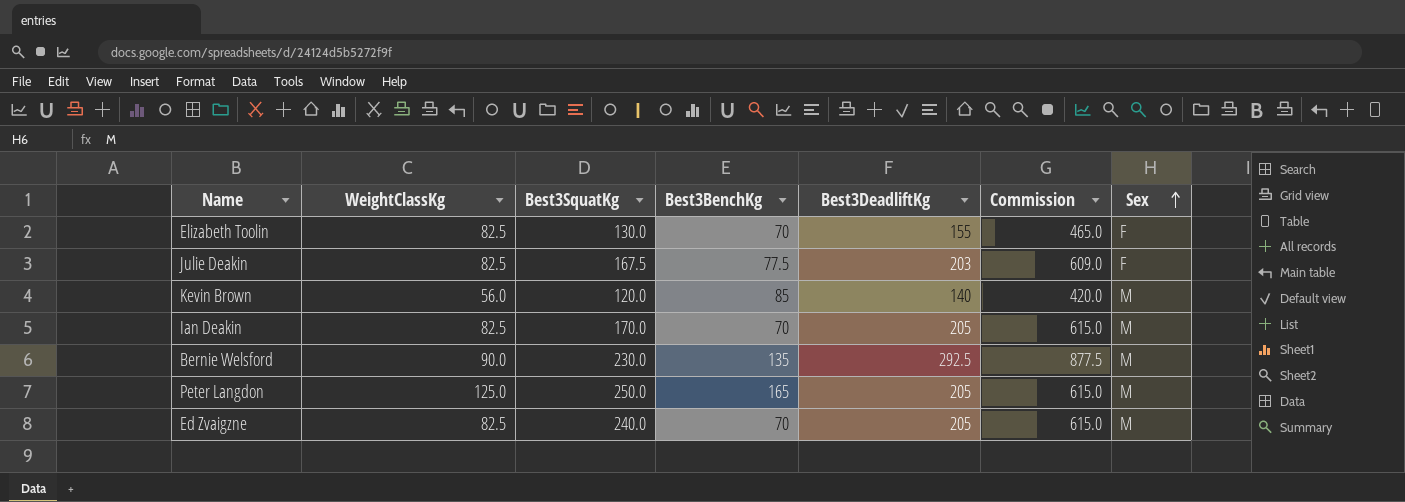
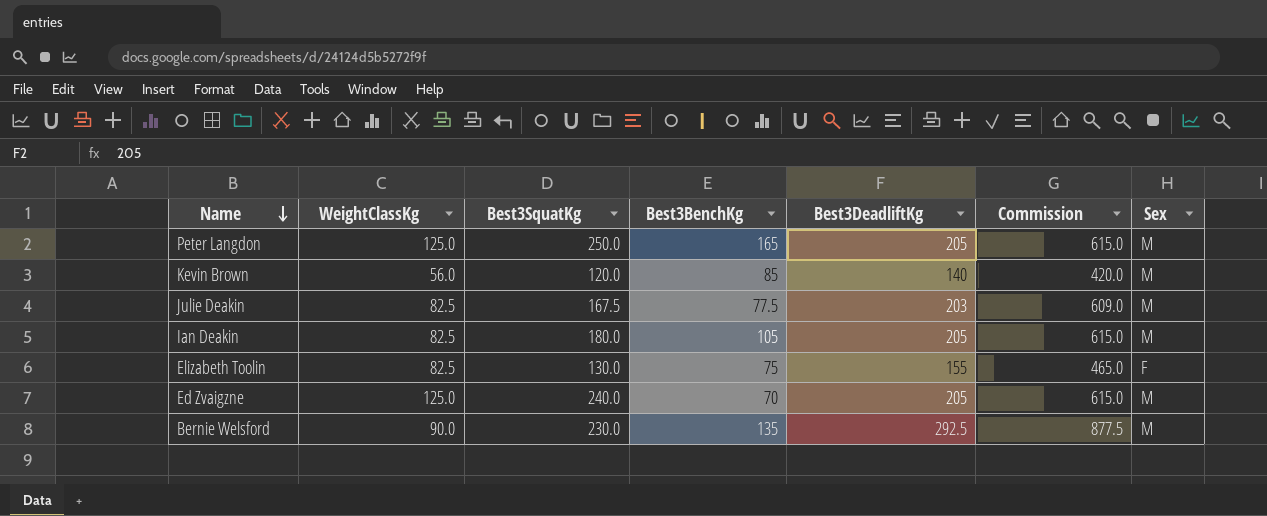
row order: Sex ascending -> Name descending
Julie Deakin | Sex: F -> M
Ian Deakin | Best3SquatKg: 170.0 -> 180.0
Ian Deakin | Best3BenchKg: 70 -> 105
Elizabeth Toolin | Best3BenchKg: 70 -> 75
Ed Zvaigzne | WeightClassKg: 82.5 -> 125.0

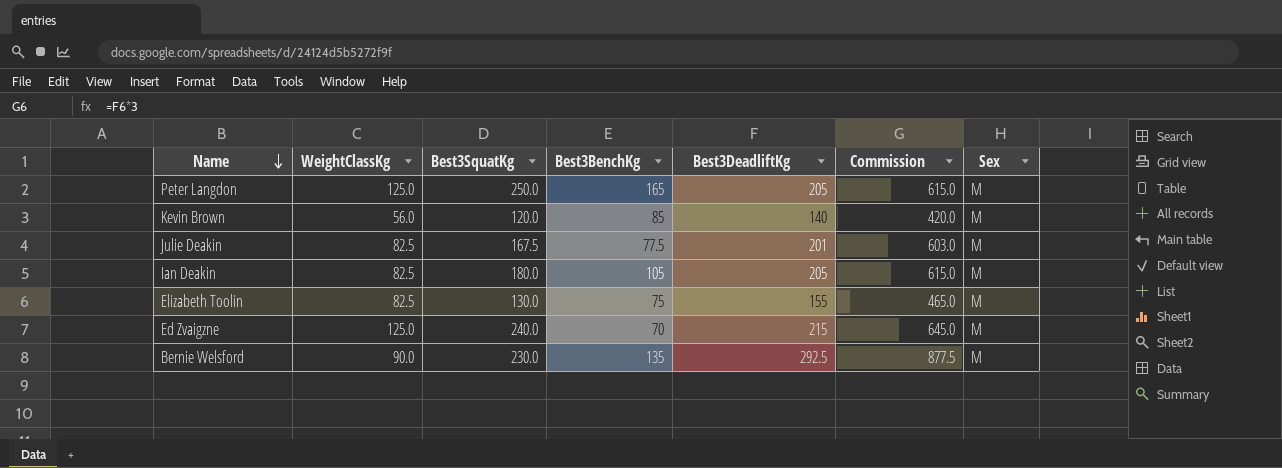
Julie Deakin | Best3DeadliftKg: 203 -> 201
Julie Deakin | Commission: 609.0 -> 603.0
Elizabeth Toolin | Sex: F -> M
Ed Zvaigzne | Best3DeadliftKg: 205 -> 215
Ed Zvaigzne | Commission: 615.0 -> 645.0

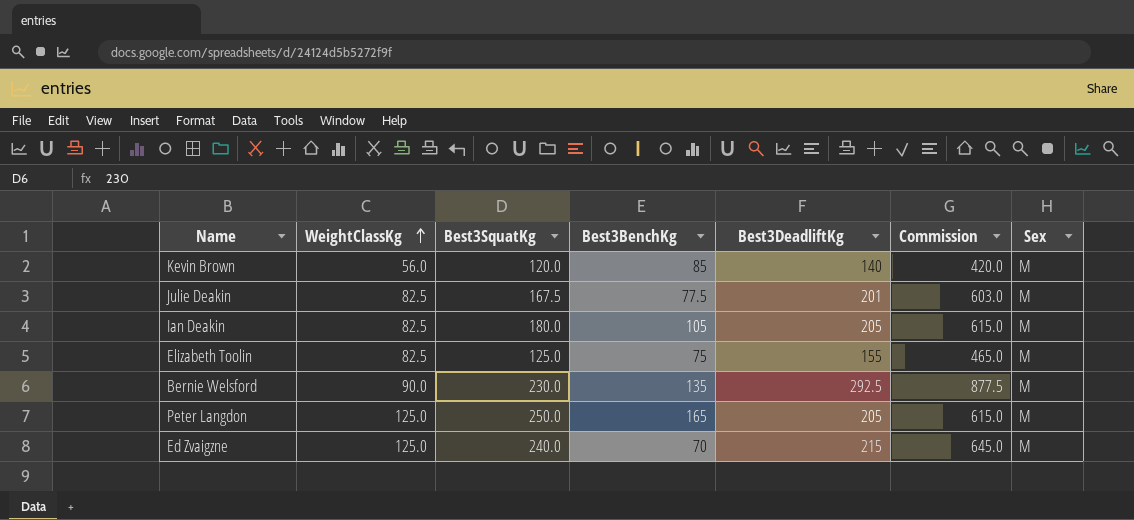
row order: Name descending -> WeightClassKg ascending
Elizabeth Toolin | Best3SquatKg: 130.0 -> 125.0

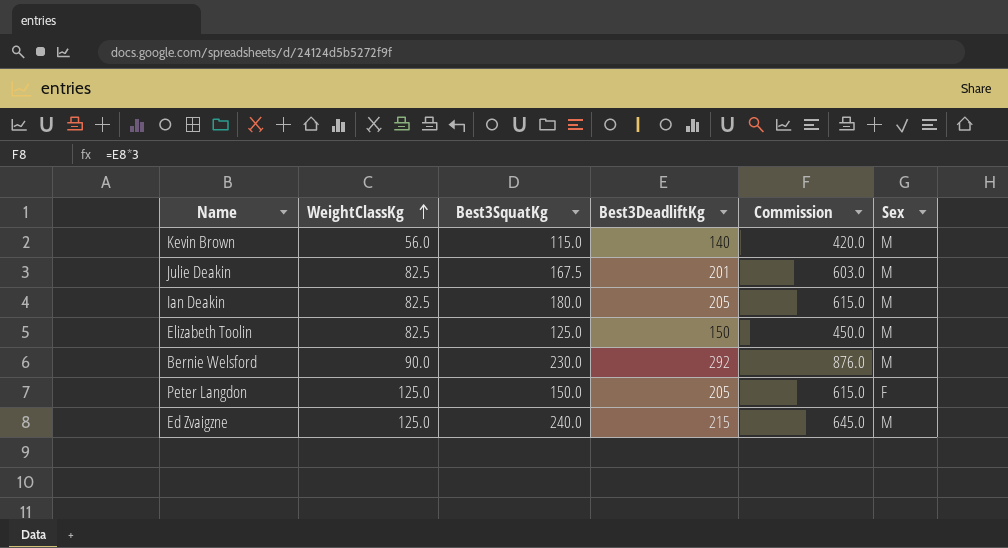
column Best3BenchKg | position: 4 -> none
Kevin Brown | Best3SquatKg: 120.0 -> 115.0
Elizabeth Toolin | Best3DeadliftKg: 155 -> 150
Elizabeth Toolin | Commission: 465.0 -> 450.0
Bernie Welsford | Best3DeadliftKg: 292.5 -> 292
Bernie Welsford | Commission: 877.5 -> 876.0
Peter Langdon | Best3SquatKg: 250.0 -> 150.0
Peter Langdon | Sex: M -> F

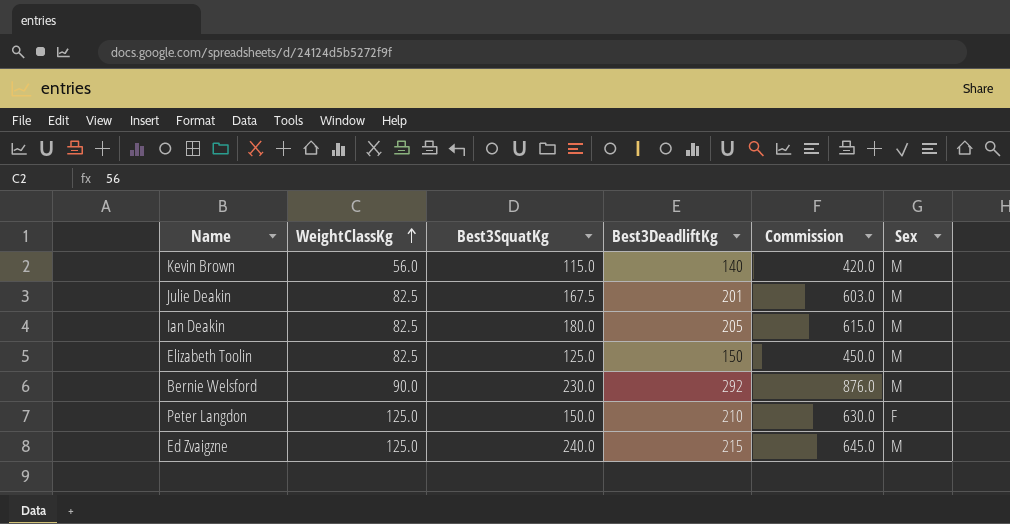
Peter Langdon | Best3DeadliftKg: 205 -> 210
Peter Langdon | Commission: 615.0 -> 630.0

